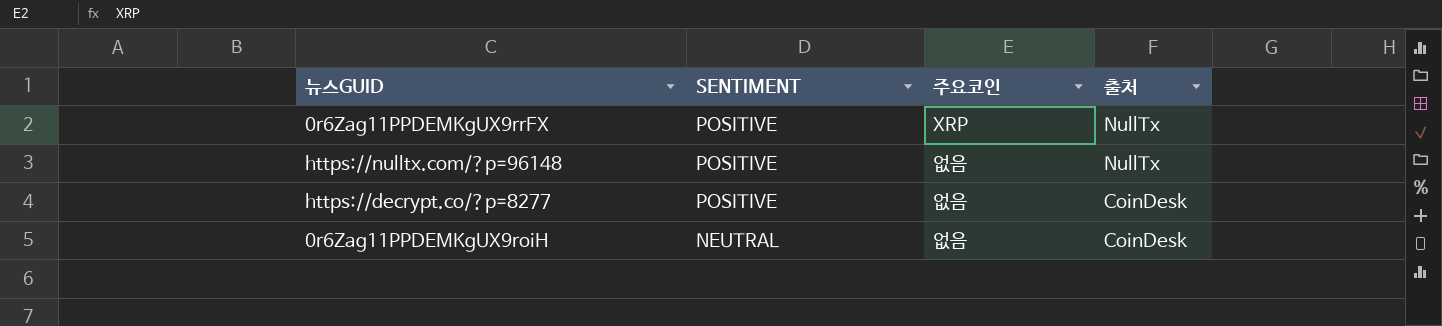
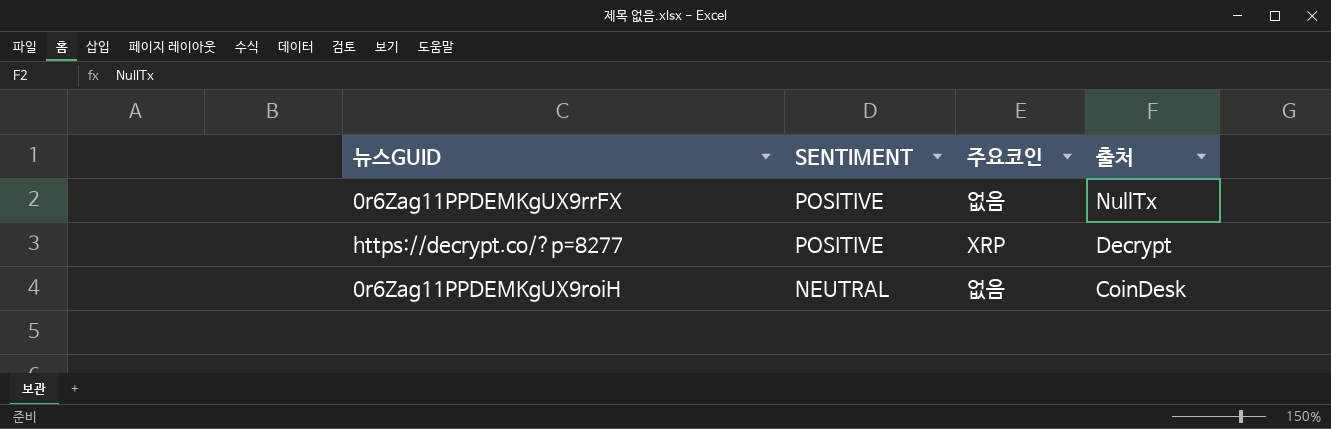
row https://nulltx.com/?p=96148: POSITIVE | 없음 | NullTx -> none
0r6Zag11PPDEMKgUX9rrFX | 주요코인: XRP -> 없음
https://decrypt.co/?p=8277 | 주요코인: 없음 -> XRP
https://decrypt.co/?p=8277 | 출처: CoinDesk -> Decrypt

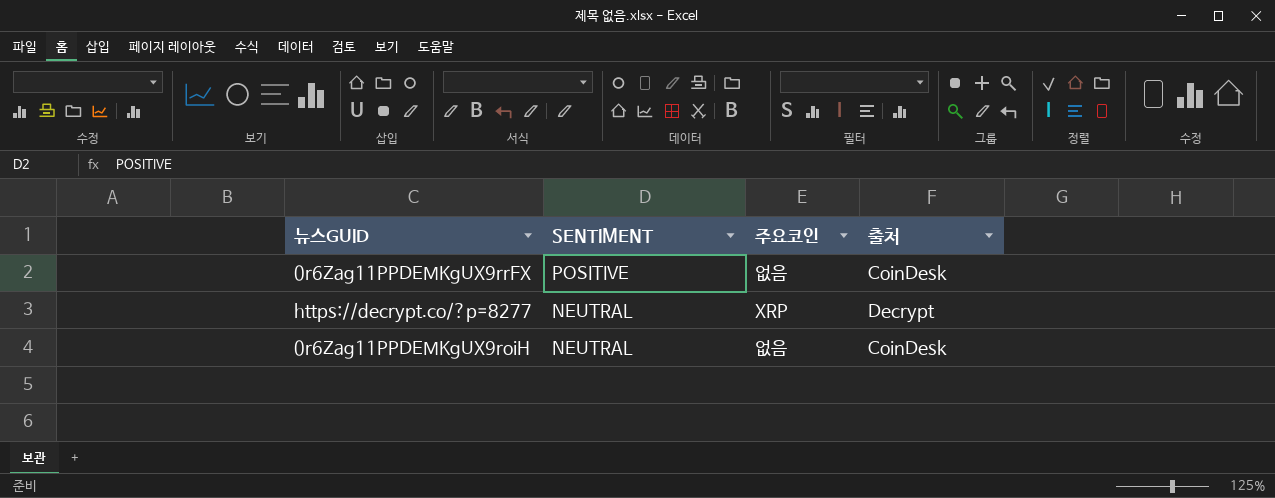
0r6Zag11PPDEMKgUX9rrFX | 출처: NullTx -> CoinDesk
https://decrypt.co/?p=8277 | SENTIMENT: POSITIVE -> NEUTRAL

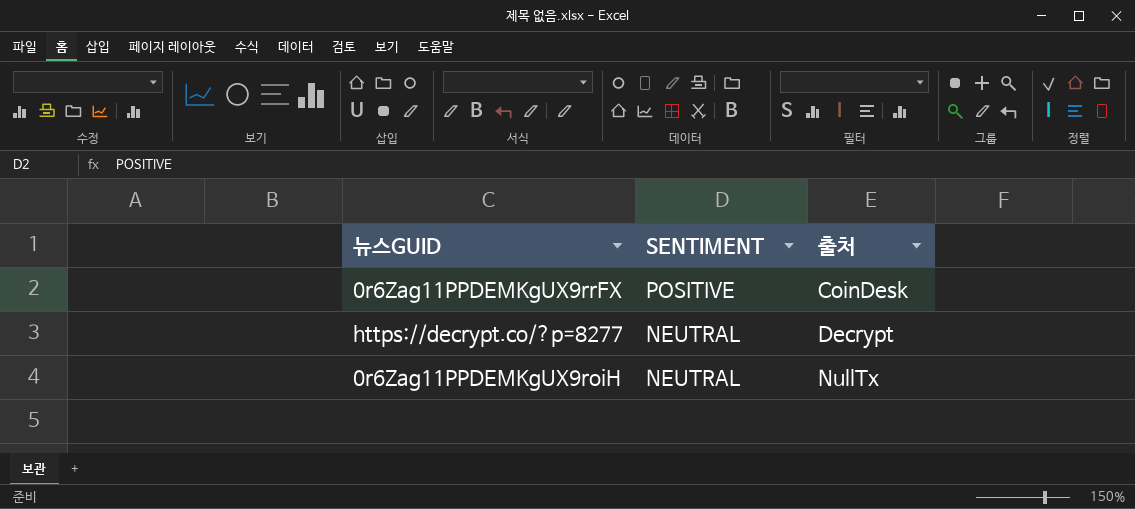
column 주요코인 | position: 3 -> none
0r6Zag11PPDEMKgUX9roiH | 출처: CoinDesk -> NullTx

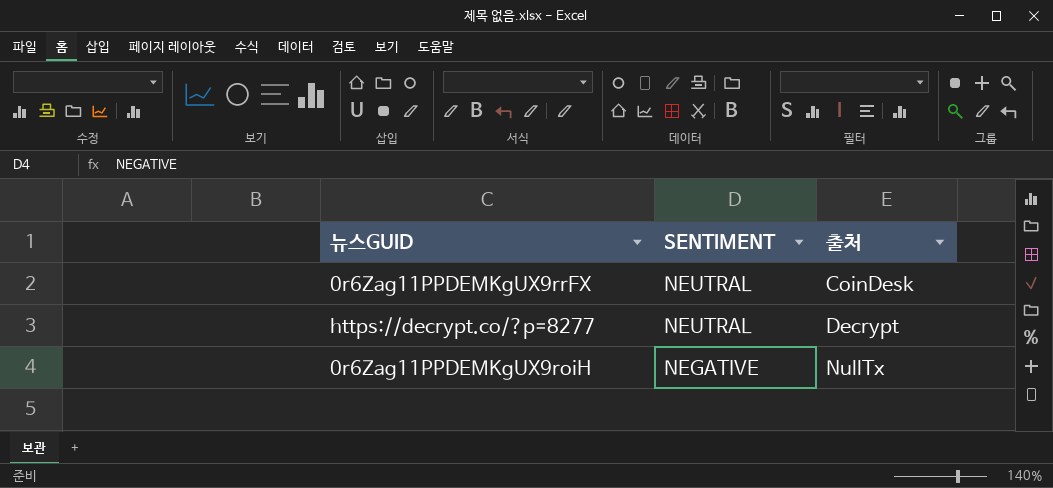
0r6Zag11PPDEMKgUX9rrFX | SENTIMENT: POSITIVE -> NEUTRAL
0r6Zag11PPDEMKgUX9roiH | SENTIMENT: NEUTRAL -> NEGATIVE

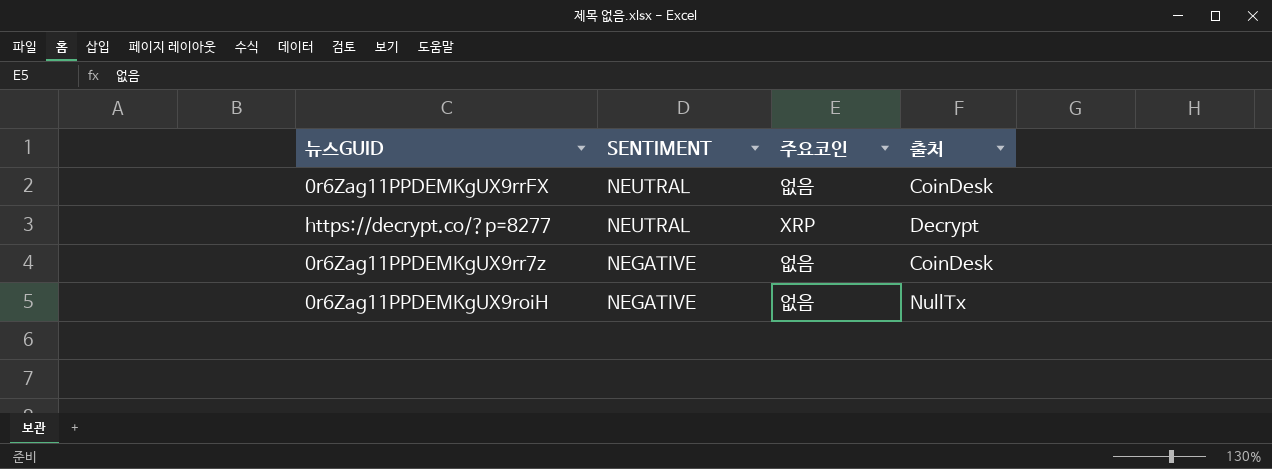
column 주요코인 | position: none -> 3
row 0r6Zag11PPDEMKgUX9rr7z: none -> NEGATIVE | 없음 | CoinDesk

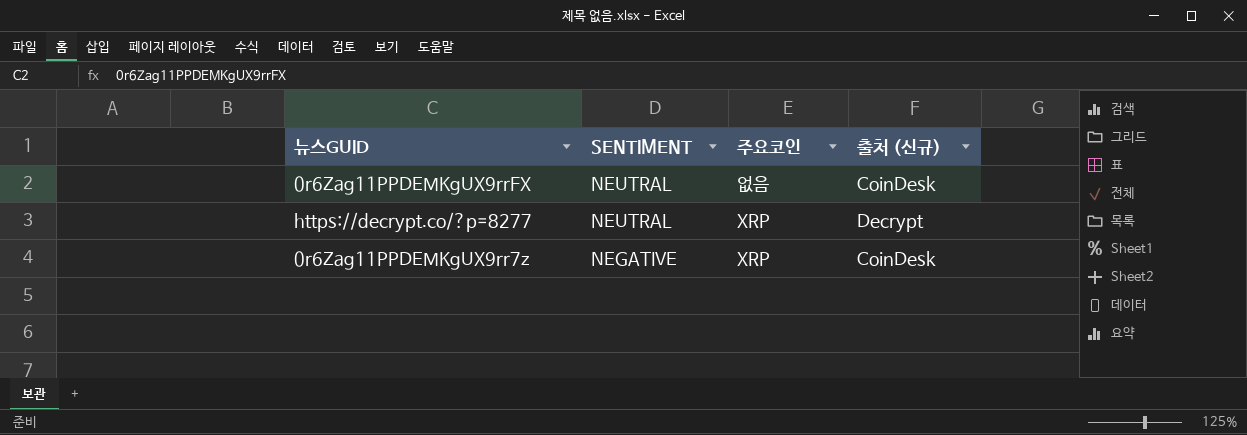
column name: 출처 -> 출처 (신규)
row 0r6Zag11PPDEMKgUX9roiH: NEGATIVE | 없음 | NullTx -> none
0r6Zag11PPDEMKgUX9rr7z | 주요코인: 없음 -> XRP

